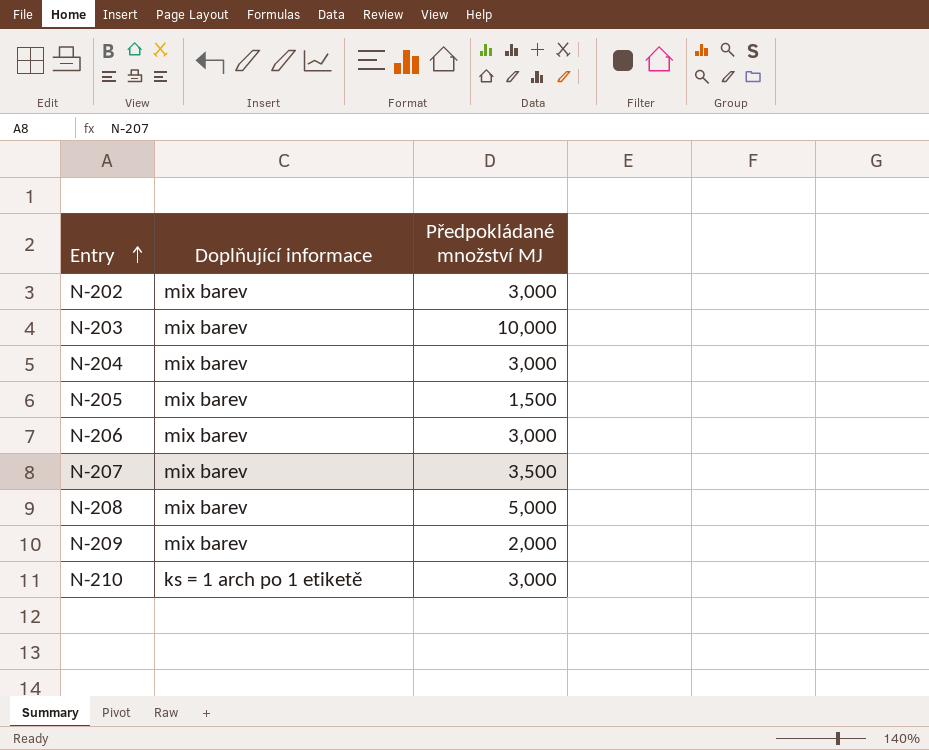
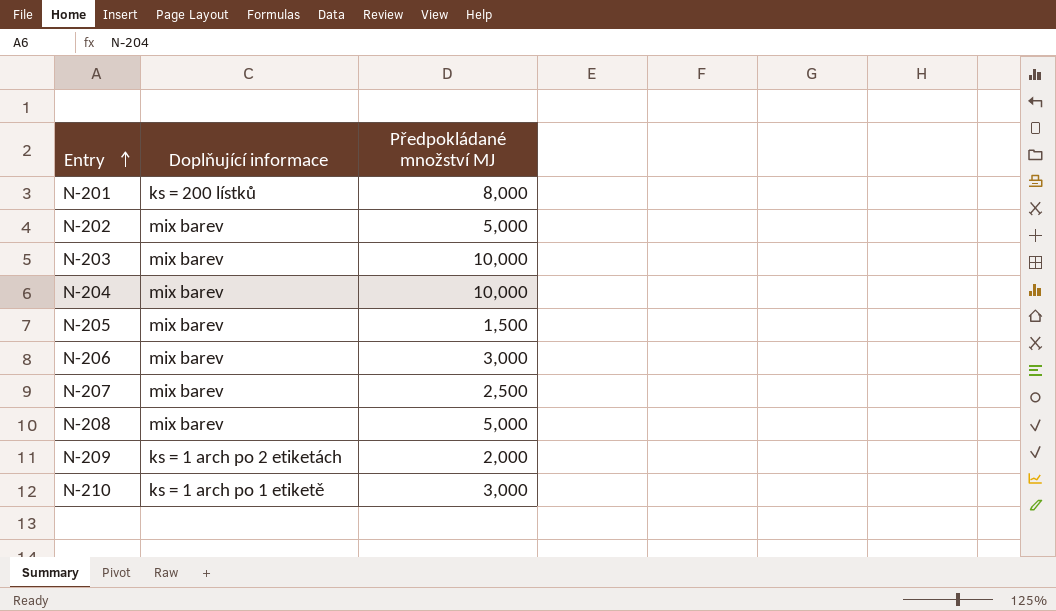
row N-201: none -> ks = 200 lístků | 8,000
N-202 | Předpokládané množství MJ: 3,000 -> 5,000
N-204 | Předpokládané množství MJ: 3,000 -> 10,000
N-207 | Předpokládané množství MJ: 3,500 -> 2,500
N-209 | Doplňující informace: mix barev -> ks = 1 arch po 2 etiketách

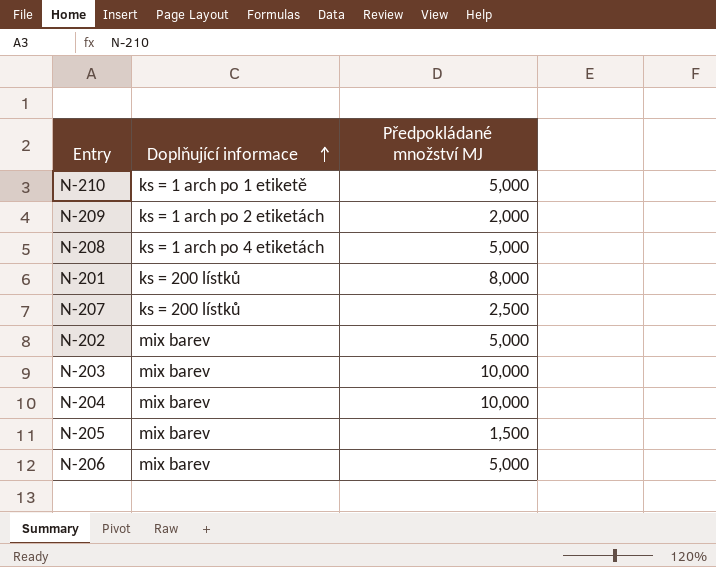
row order: Entry ascending -> Doplňující informace ascending
N-210 | Předpokládané množství MJ: 3,000 -> 5,000
N-208 | Doplňující informace: mix barev -> ks = 1 arch po 4 etiketách
N-207 | Doplňující informace: mix barev -> ks = 200 lístků
N-206 | Předpokládané množství MJ: 3,000 -> 5,000

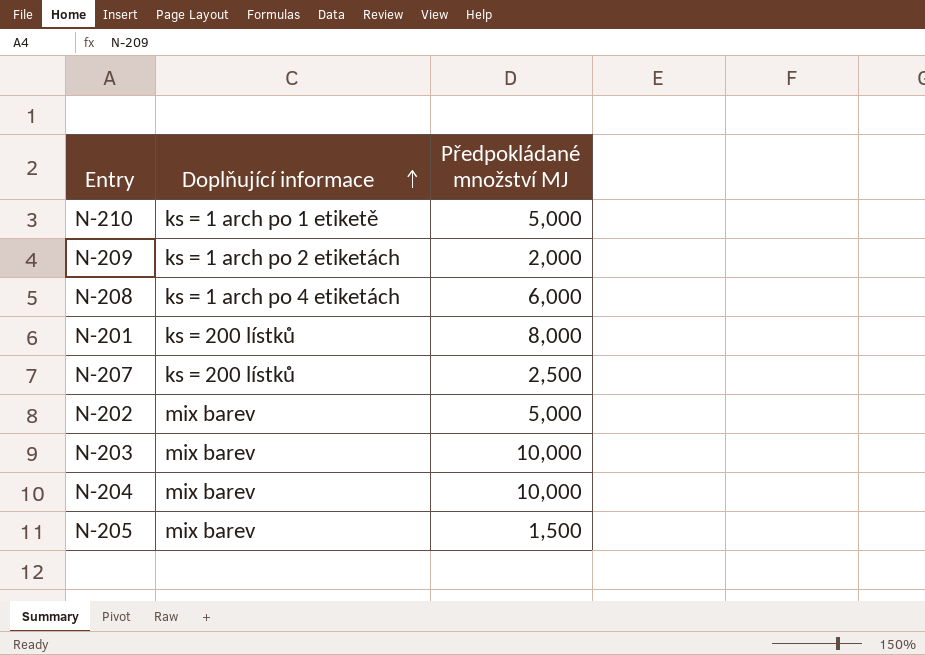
row N-206: mix barev | 5,000 -> none
N-208 | Předpokládané množství MJ: 5,000 -> 6,000

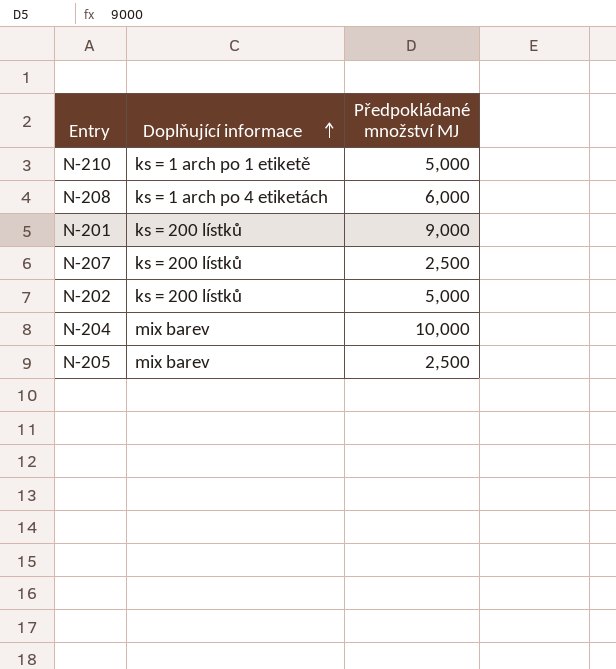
row N-209: ks = 1 arch po 2 etiketách | 2,000 -> none
row N-203: mix barev | 10,000 -> none
N-201 | Předpokládané množství MJ: 8,000 -> 9,000
N-202 | Doplňující informace: mix barev -> ks = 200 lístků
N-205 | Předpokládané množství MJ: 1,500 -> 2,500

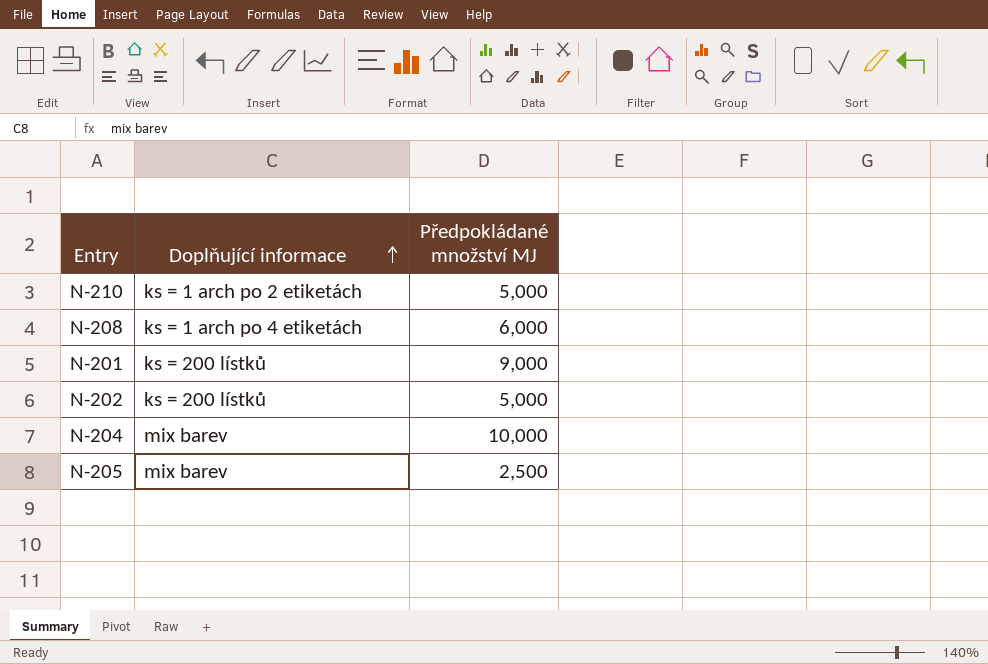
row N-207: ks = 200 lístků | 2,500 -> none
N-210 | Doplňující informace: ks = 1 arch po 1 etiketě -> ks = 1 arch po 2 etiketách

